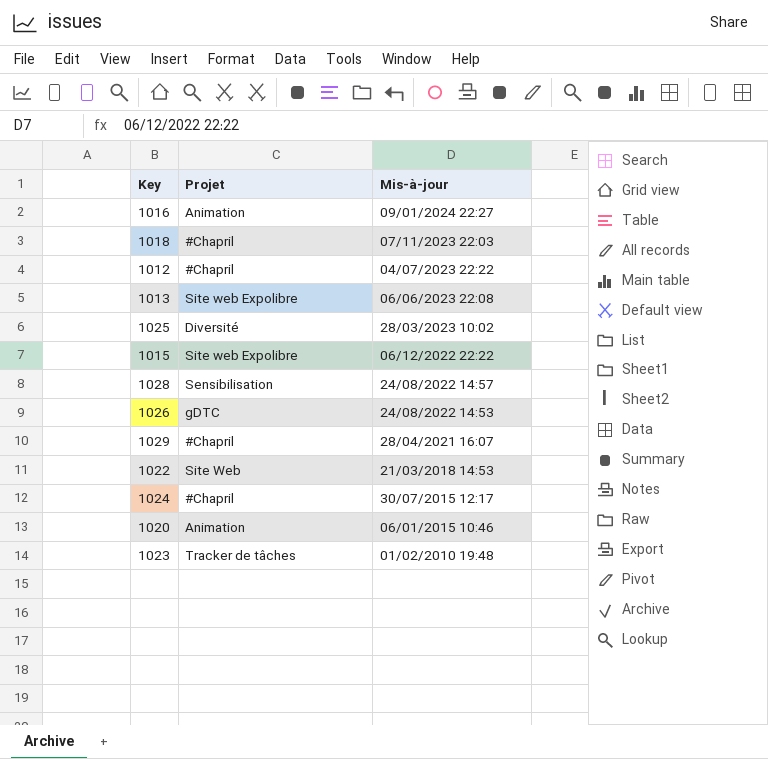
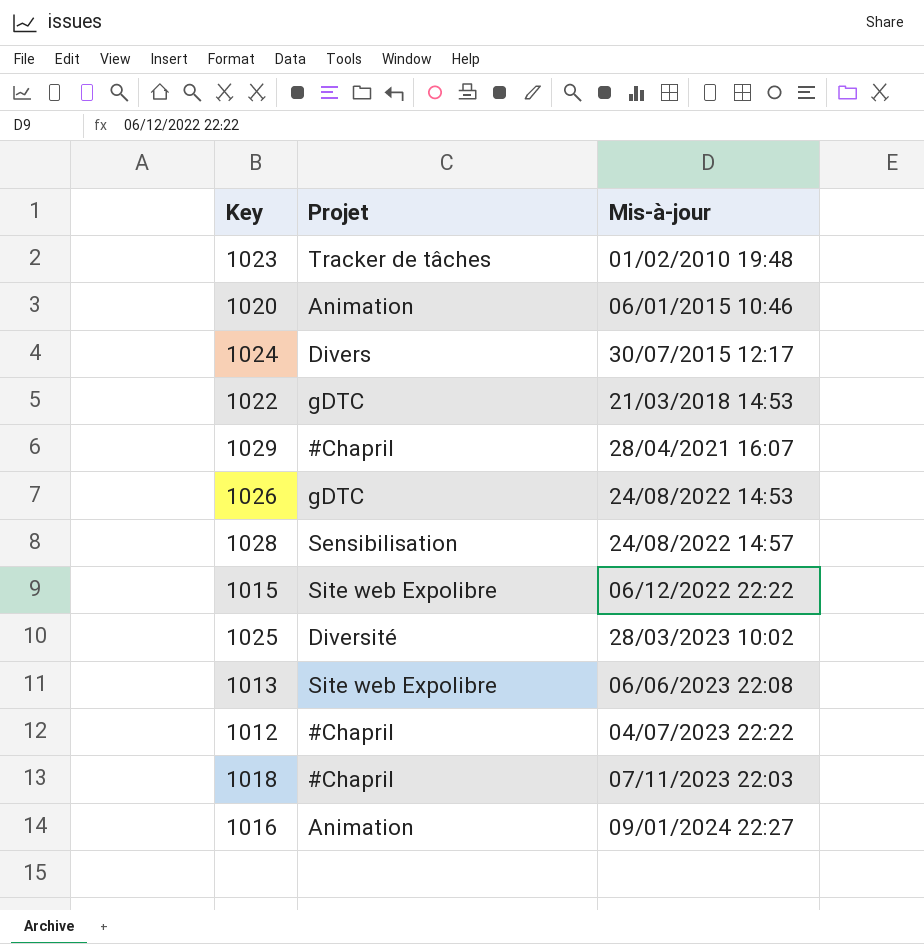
row order: Mis-à-jour descending -> Mis-à-jour ascending
1024 | Projet: #Chapril -> Divers
1022 | Projet: Site Web -> gDTC

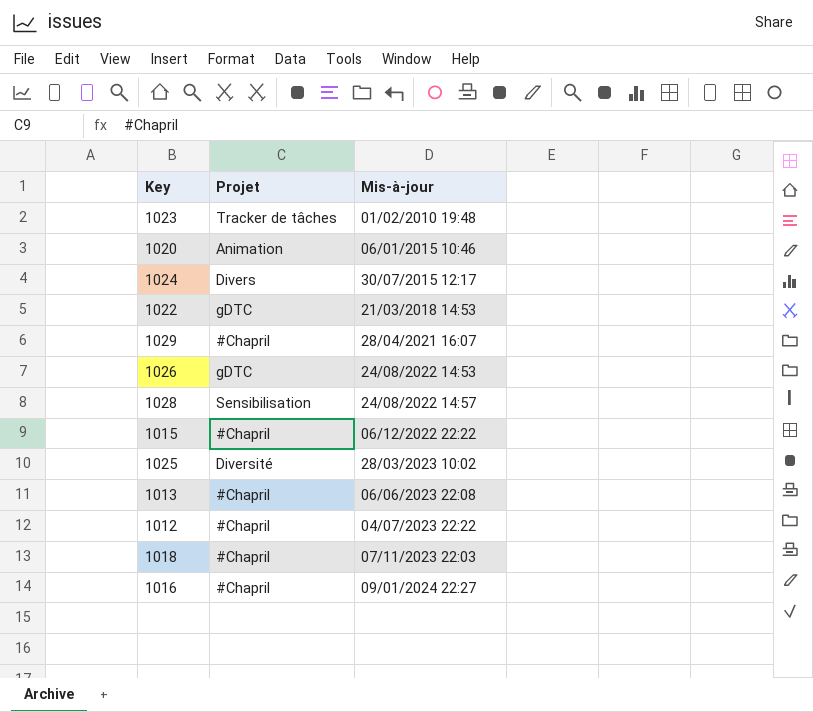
1015 | Projet: Site web Expolibre -> #Chapril
1013 | Projet: Site web Expolibre -> #Chapril
1016 | Projet: Animation -> #Chapril

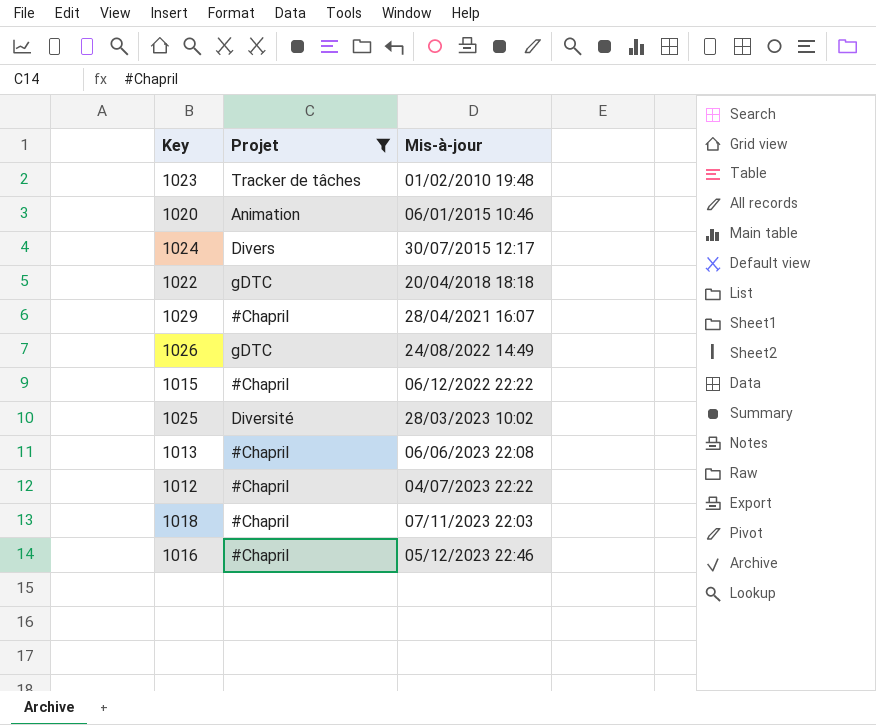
filter: none -> Projet != Sensibilisation
1022 | Mis-à-jour: 21/03/2018 14:53 -> 20/04/2018 18:18
1026 | Mis-à-jour: 24/08/2022 14:53 -> 24/08/2022 14:49
1016 | Mis-à-jour: 09/01/2024 22:27 -> 05/12/2023 22:46

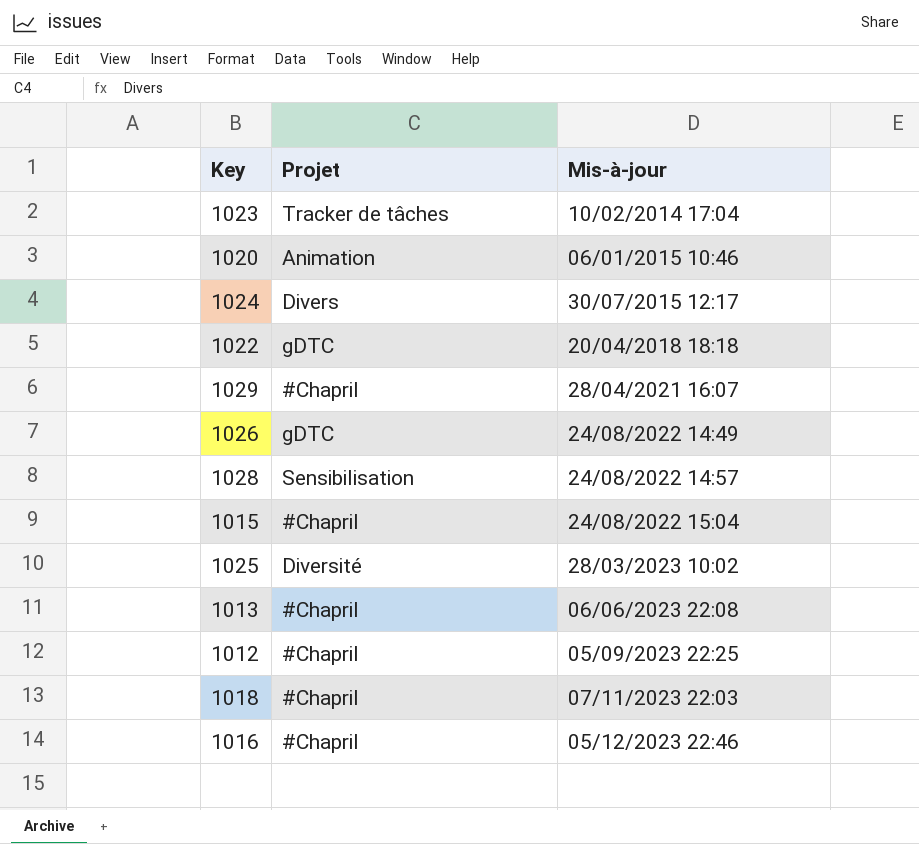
filter: Projet != Sensibilisation -> none
1023 | Mis-à-jour: 01/02/2010 19:48 -> 10/02/2014 17:04
1015 | Mis-à-jour: 06/12/2022 22:22 -> 24/08/2022 15:04
1012 | Mis-à-jour: 04/07/2023 22:22 -> 05/09/2023 22:25

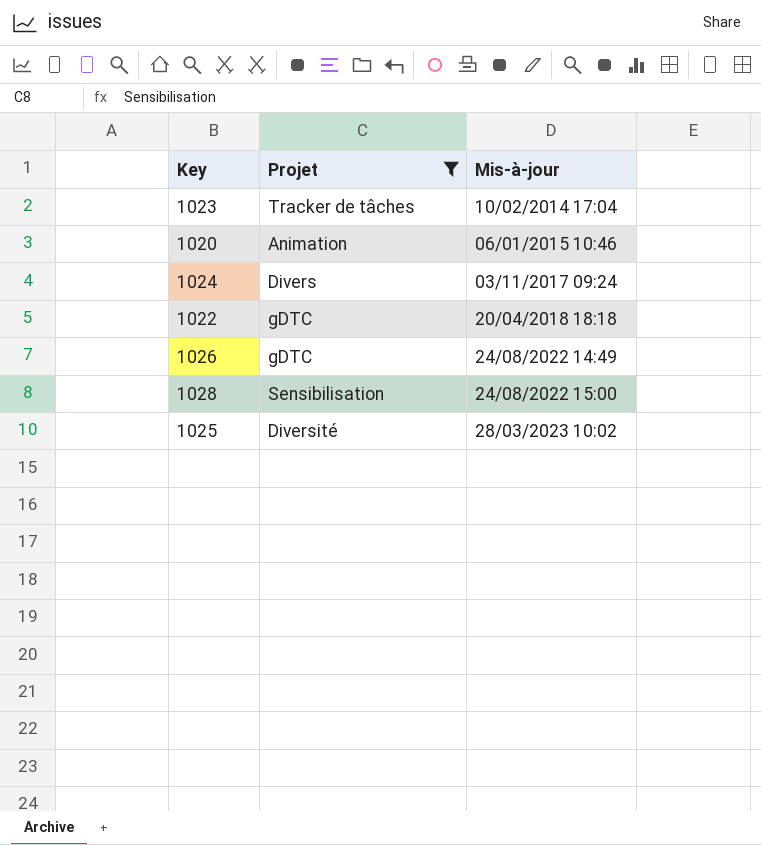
filter: none -> Projet != #Chapril
1024 | Mis-à-jour: 30/07/2015 12:17 -> 03/11/2017 09:24
1028 | Mis-à-jour: 24/08/2022 14:57 -> 24/08/2022 15:00

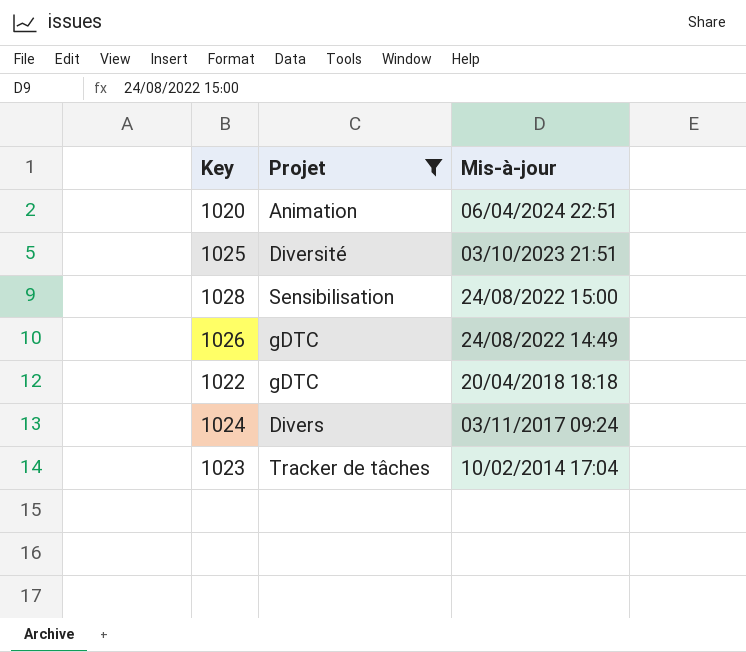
row order: Mis-à-jour ascending -> Mis-à-jour descending
1020 | Mis-à-jour: 06/01/2015 10:46 -> 06/04/2024 22:51
1025 | Mis-à-jour: 28/03/2023 10:02 -> 03/10/2023 21:51

